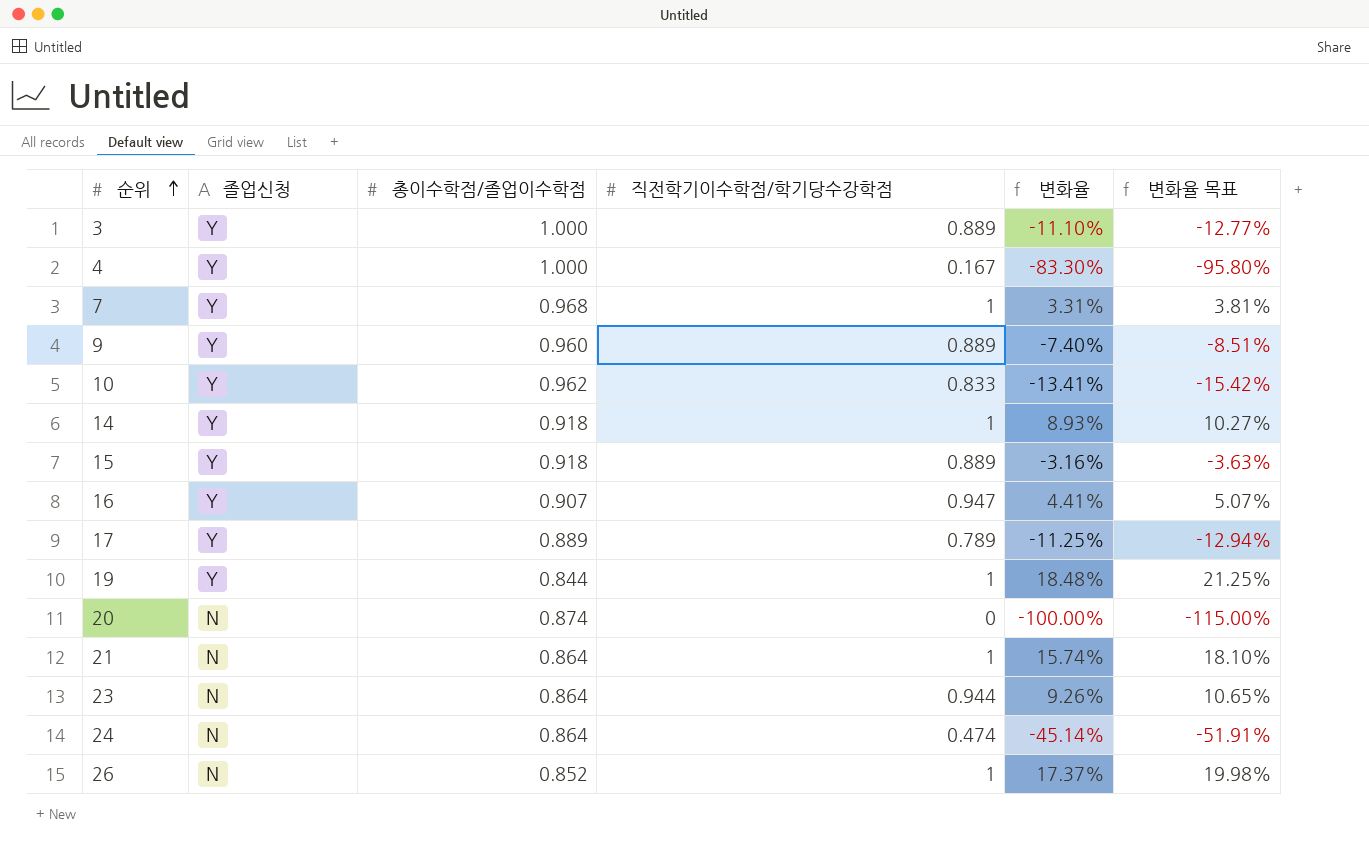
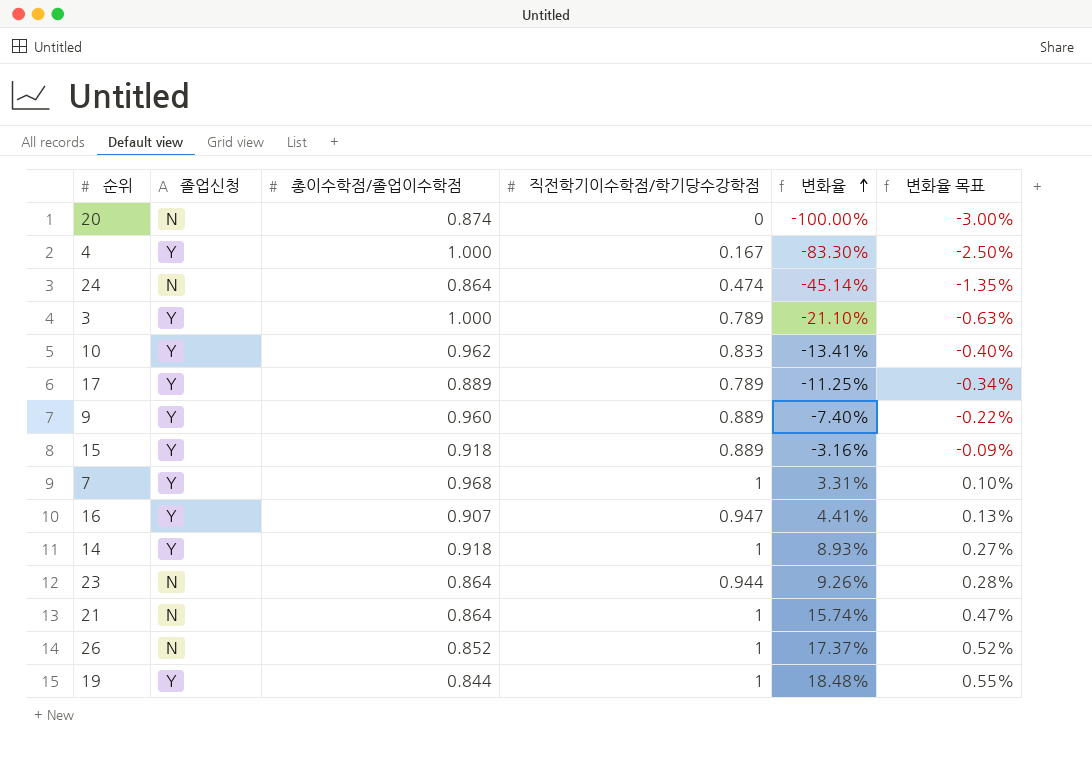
row order: 순위 ascending -> 변화율 ascending
column 변화율 목표 | formula: [변화율] * 1.15 -> [변화율] * 0.03
3 | 직전학기이수학점/학기당수강학점: 0.889 -> 0.789
3 | 변화율: -11.10% -> -21.10%

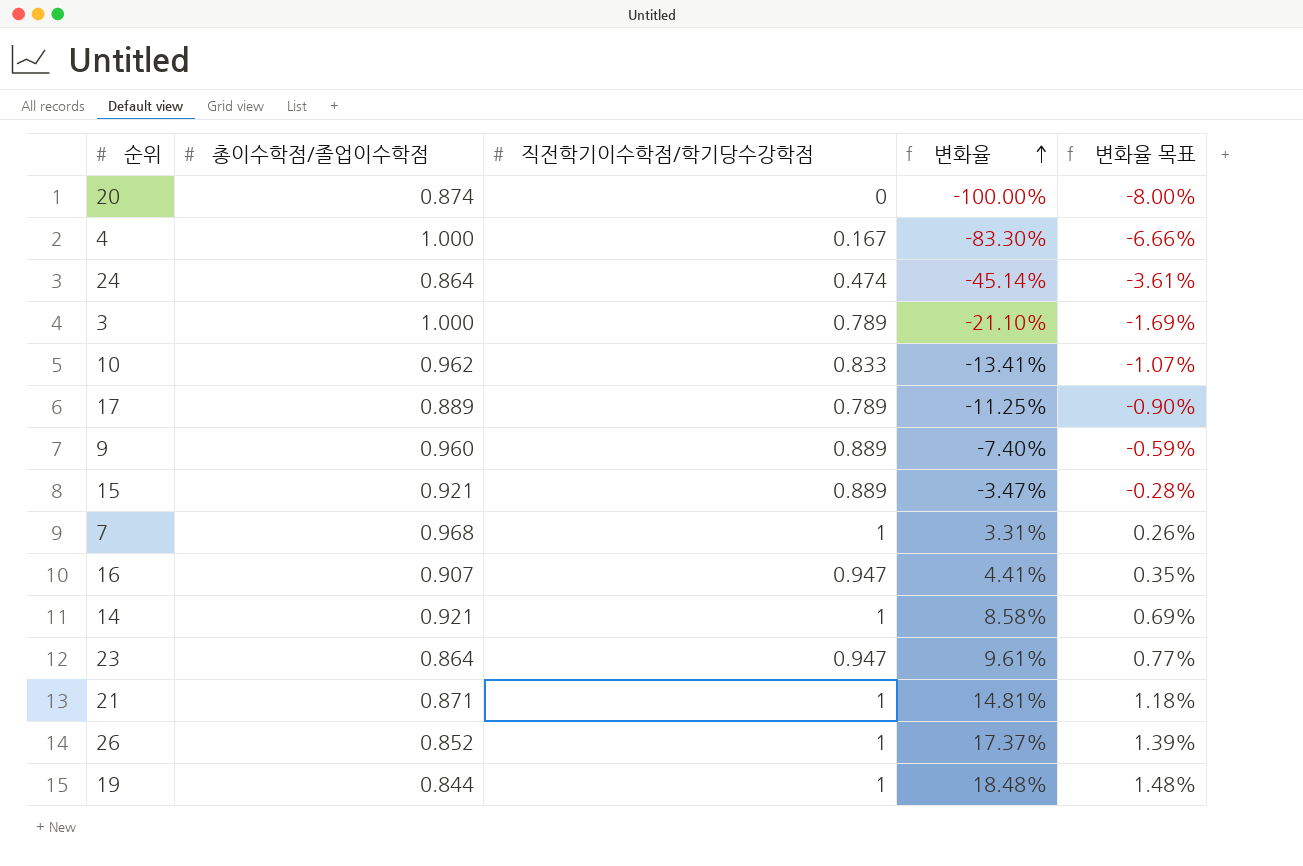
column 졸업신청 | position: 2 -> none
column 변화율 목표 | formula: [변화율] * 0.03 -> [변화율] * 0.08
15 | 총이수학점/졸업이수학점: 0.918 -> 0.921
15 | 변화율: -3.16% -> -3.47%
14 | 총이수학점/졸업이수학점: 0.918 -> 0.921
14 | 변화율: 8.93% -> 8.58%
23 | 직전학기이수학점/학기당수강학점: 0.944 -> 0.947
23 | 변화율: 9.26% -> 9.61%
21 | 총이수학점/졸업이수학점: 0.864 -> 0.871
21 | 변화율: 15.74% -> 14.81%

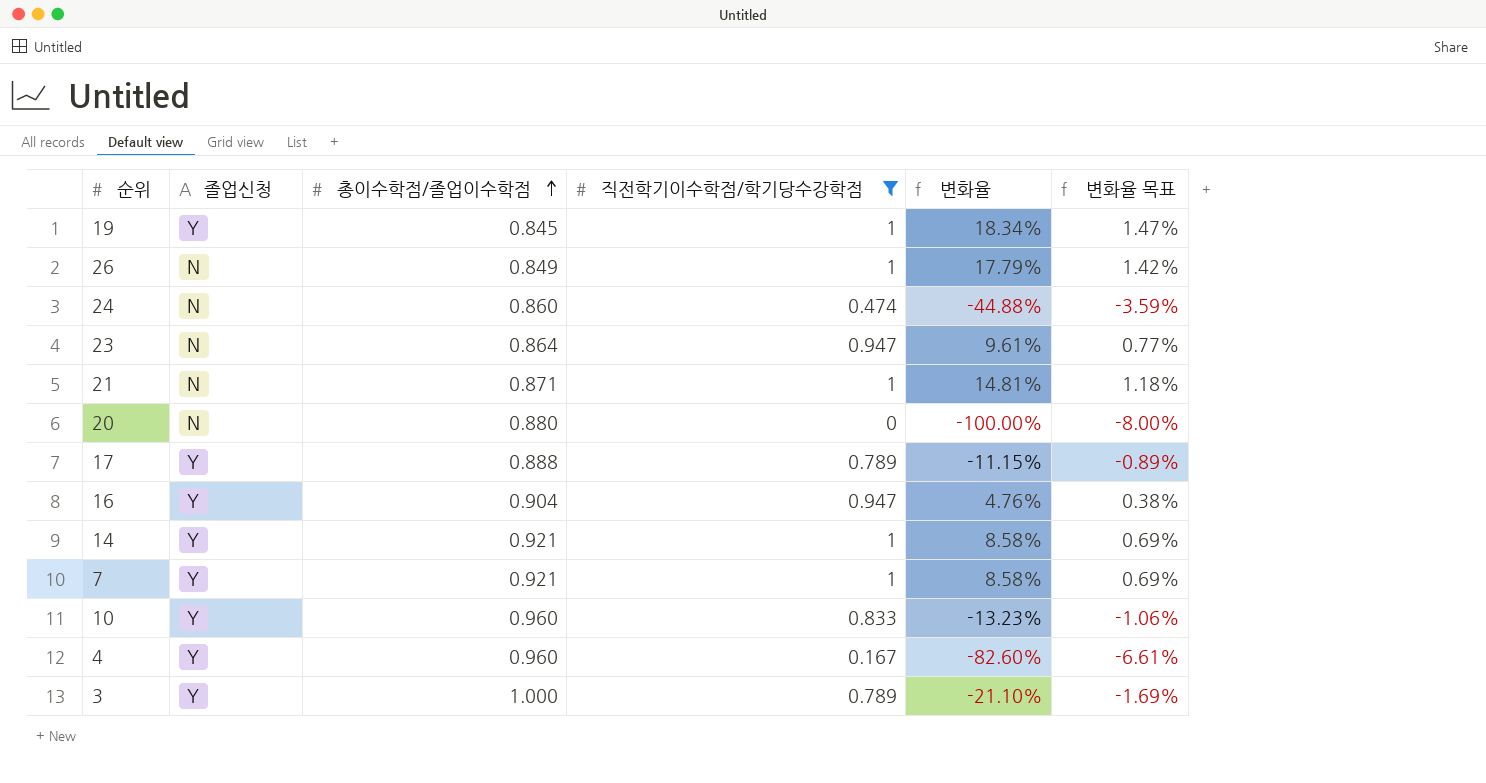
filter: none -> 직전학기이수학점/학기당수강학점 != 0.889
row order: 변화율 ascending -> 총이수학점/졸업이수학점 ascending
column 졸업신청 | position: none -> 2
19 | 총이수학점/졸업이수학점: 0.844 -> 0.845
19 | 변화율: 18.48% -> 18.34%
19 | 변화율 목표: 1.48% -> 1.47%
26 | 총이수학점/졸업이수학점: 0.852 -> 0.849
26 | 변화율: 17.37% -> 17.79%
26 | 변화율 목표: 1.39% -> 1.42%
24 | 총이수학점/졸업이수학점: 0.864 -> 0.860
24 | 변화율: -45.14% -> -44.88%
24 | 변화율 목표: -3.61% -> -3.59%
20 | 총이수학점/졸업이수학점: 0.874 -> 0.880
17 | 총이수학점/졸업이수학점: 0.889 -> 0.888
17 | 변화율: -11.25% -> -11.15%
17 | 변화율 목표: -0.90% -> -0.89%
16 | 총이수학점/졸업이수학점: 0.907 -> 0.904
16 | 변화율: 4.41% -> 4.76%
16 | 변화율 목표: 0.35% -> 0.38%
7 | 총이수학점/졸업이수학점: 0.968 -> 0.921
7 | 변화율: 3.31% -> 8.58%
7 | 변화율 목표: 0.26% -> 0.69%
10 | 총이수학점/졸업이수학점: 0.962 -> 0.960
10 | 변화율: -13.41% -> -13.23%
10 | 변화율 목표: -1.07% -> -1.06%
4 | 총이수학점/졸업이수학점: 1.000 -> 0.960
4 | 변화율: -83.30% -> -82.60%
4 | 변화율 목표: -6.66% -> -6.61%

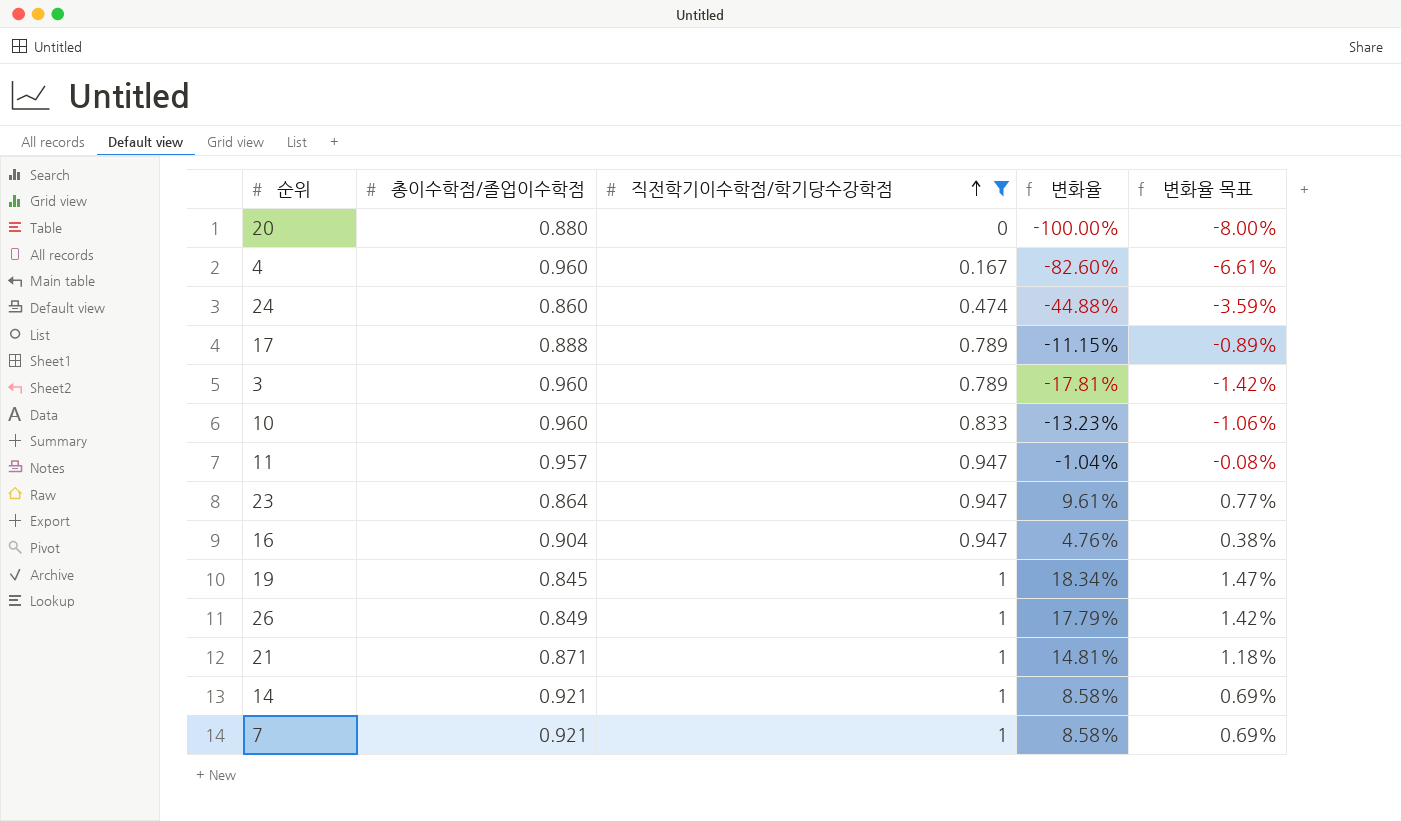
row order: 총이수학점/졸업이수학점 ascending -> 직전학기이수학점/학기당수강학점 ascending
column 졸업신청 | position: 2 -> none
3 | 총이수학점/졸업이수학점: 1.000 -> 0.960
3 | 변화율: -21.10% -> -17.81%
3 | 변화율 목표: -1.69% -> -1.42%
row 11: none -> 0.957 | 0.947 | -1.04% | -0.08%

